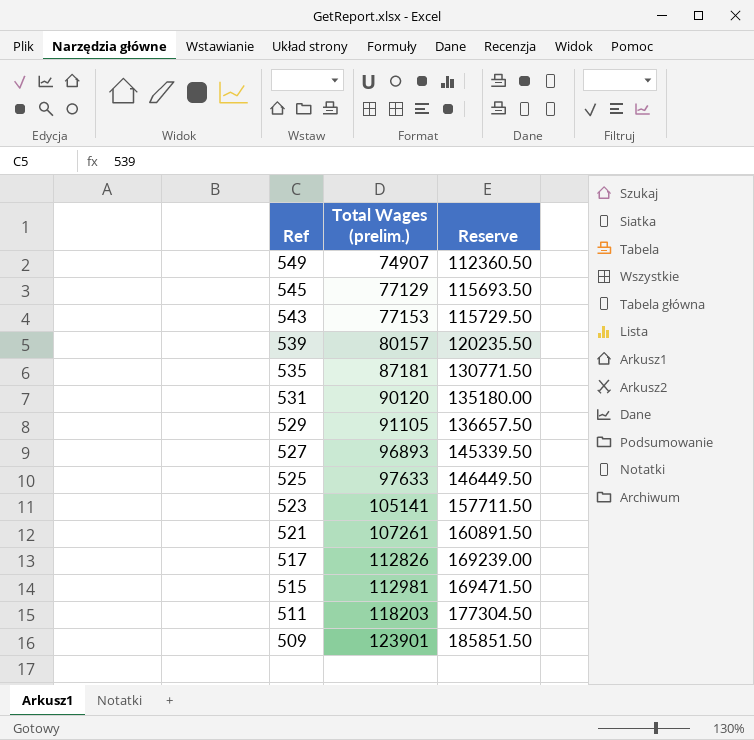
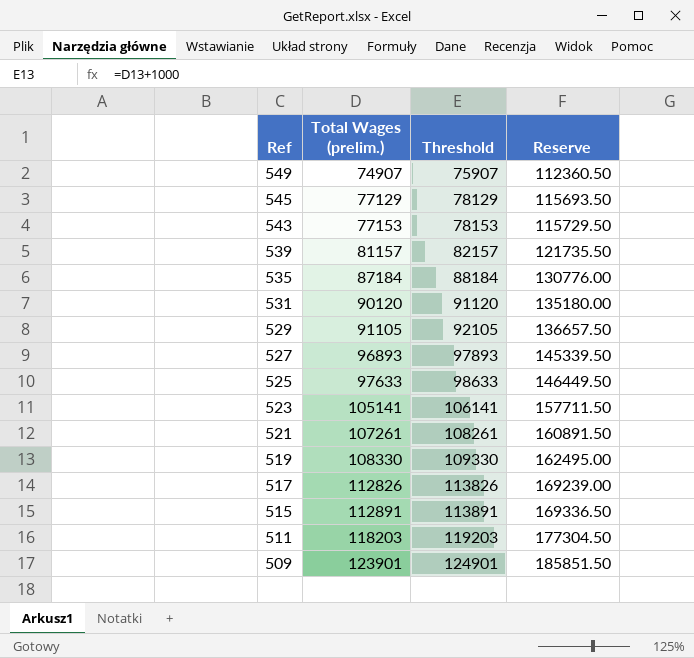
column Threshold | formula: none -> [Total Wages (prelim.)] + 1000
539 | Total Wages (prelim.): 80157 -> 81157
539 | Reserve: 120235.50 -> 121735.50
535 | Total Wages (prelim.): 87181 -> 87184
535 | Reserve: 130771.50 -> 130776.00
row 519: none -> 108330 | 109330 | 162495.00
515 | Total Wages (prelim.): 112981 -> 112891
515 | Reserve: 169471.50 -> 169336.50

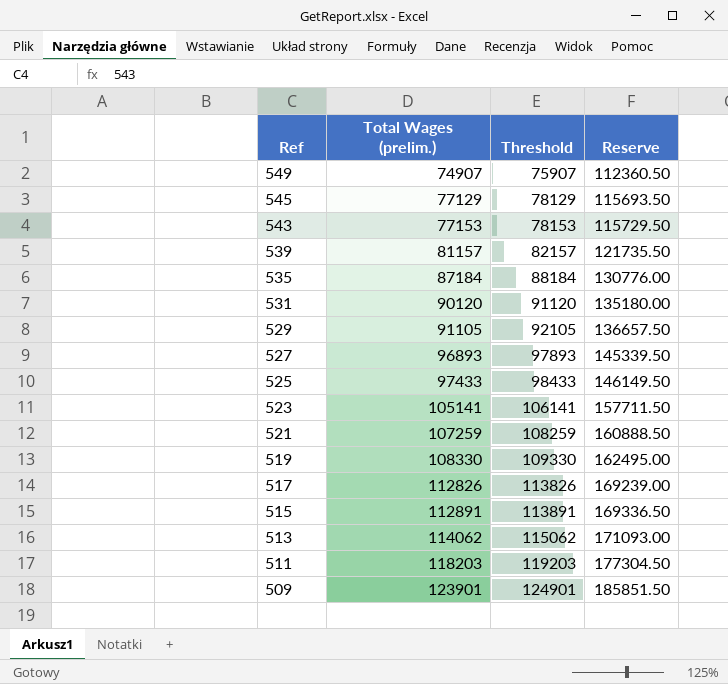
525 | Total Wages (prelim.): 97633 -> 97433
525 | Threshold: 98633 -> 98433
525 | Reserve: 146449.50 -> 146149.50
521 | Total Wages (prelim.): 107261 -> 107259
521 | Threshold: 108261 -> 108259
521 | Reserve: 160891.50 -> 160888.50
row 513: none -> 114062 | 115062 | 171093.00

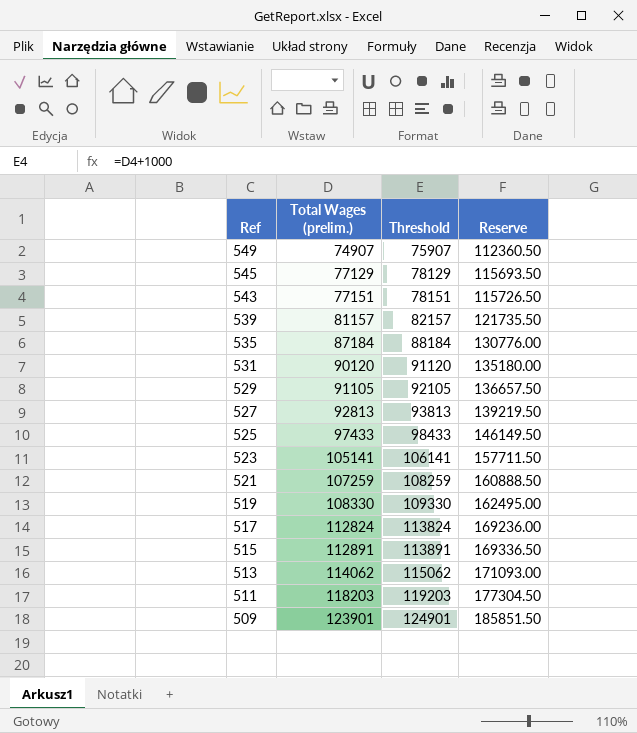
543 | Total Wages (prelim.): 77153 -> 77151
543 | Threshold: 78153 -> 78151
543 | Reserve: 115729.50 -> 115726.50
527 | Total Wages (prelim.): 96893 -> 92813
527 | Threshold: 97893 -> 93813
527 | Reserve: 145339.50 -> 139219.50
517 | Total Wages (prelim.): 112826 -> 112824
517 | Threshold: 113826 -> 113824
517 | Reserve: 169239.00 -> 169236.00

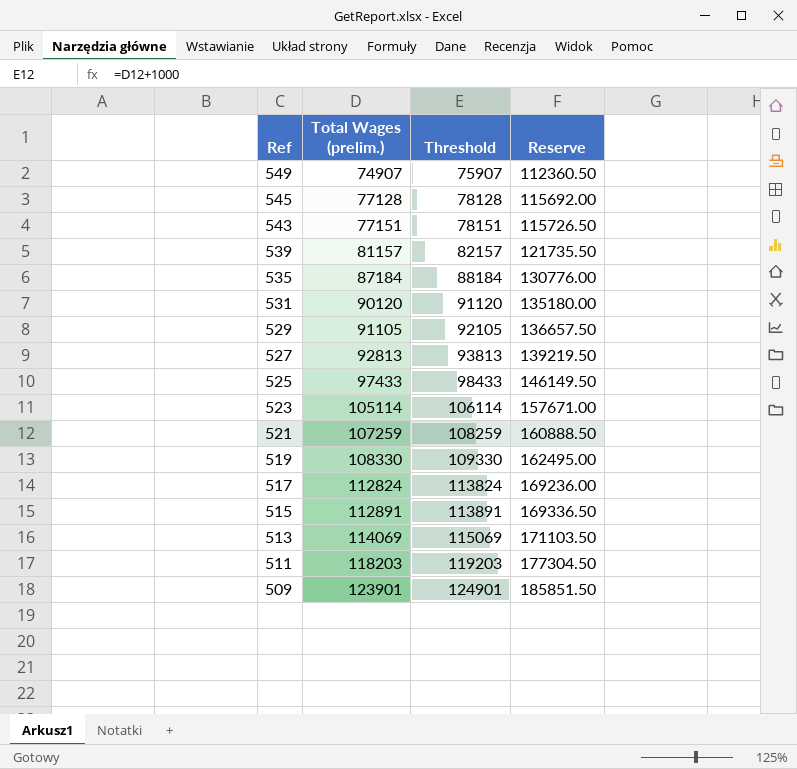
545 | Total Wages (prelim.): 77129 -> 77128
545 | Threshold: 78129 -> 78128
545 | Reserve: 115693.50 -> 115692.00
523 | Total Wages (prelim.): 105141 -> 105114
523 | Threshold: 106141 -> 106114
523 | Reserve: 157711.50 -> 157671.00
513 | Total Wages (prelim.): 114062 -> 114069
513 | Threshold: 115062 -> 115069
513 | Reserve: 171093.00 -> 171103.50

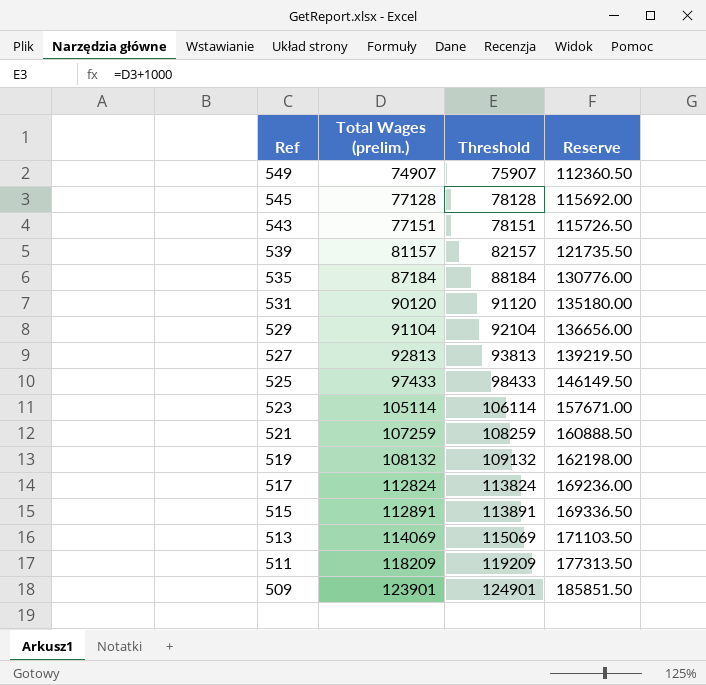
529 | Total Wages (prelim.): 91105 -> 91104
529 | Threshold: 92105 -> 92104
529 | Reserve: 136657.50 -> 136656.00
519 | Total Wages (prelim.): 108330 -> 108132
519 | Threshold: 109330 -> 109132
519 | Reserve: 162495.00 -> 162198.00
511 | Total Wages (prelim.): 118203 -> 118209
511 | Threshold: 119203 -> 119209
511 | Reserve: 177304.50 -> 177313.50

